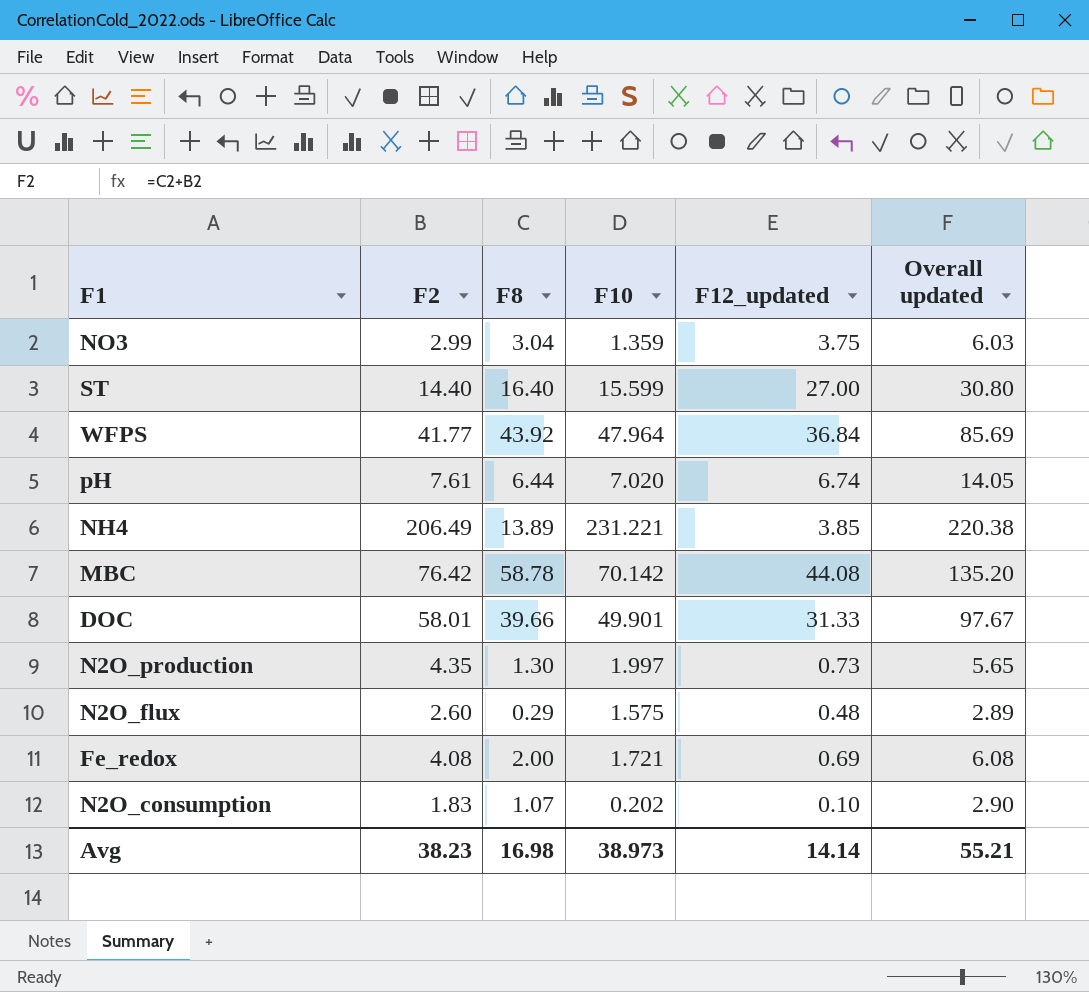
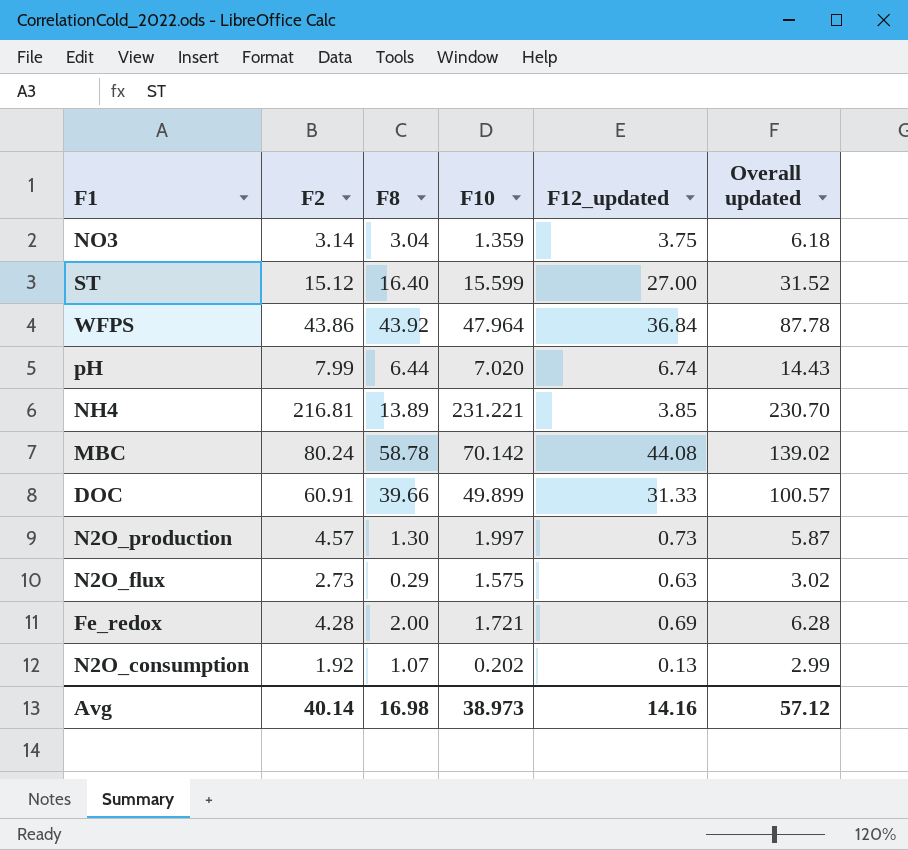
NO3 | F2: 2.99 -> 3.14
NO3 | Overall updated: 6.03 -> 6.18
ST | F2: 14.40 -> 15.12
ST | Overall updated: 30.80 -> 31.52
WFPS | F2: 41.77 -> 43.86
WFPS | Overall updated: 85.69 -> 87.78
pH | F2: 7.61 -> 7.99
pH | Overall updated: 14.05 -> 14.43
NH4 | F2: 206.49 -> 216.81
NH4 | Overall updated: 220.38 -> 230.70
MBC | F2: 76.42 -> 80.24
MBC | Overall updated: 135.20 -> 139.02
DOC | F2: 58.01 -> 60.91
DOC | F10: 49.901 -> 49.899
DOC | Overall updated: 97.67 -> 100.57
N2O_production | F2: 4.35 -> 4.57
N2O_production | Overall updated: 5.65 -> 5.87
N2O_flux | F2: 2.60 -> 2.73
N2O_flux | F12_updated: 0.48 -> 0.63
N2O_flux | Overall updated: 2.89 -> 3.02
Fe_redox | F2: 4.08 -> 4.28
Fe_redox | Overall updated: 6.08 -> 6.28
N2O_consumption | F2: 1.83 -> 1.92
N2O_consumption | F12_updated: 0.10 -> 0.13
N2O_consumption | Overall updated: 2.90 -> 2.99
Avg | F2: 38.23 -> 40.14
Avg | F12_updated: 14.14 -> 14.16
Avg | Overall updated: 55.21 -> 57.12

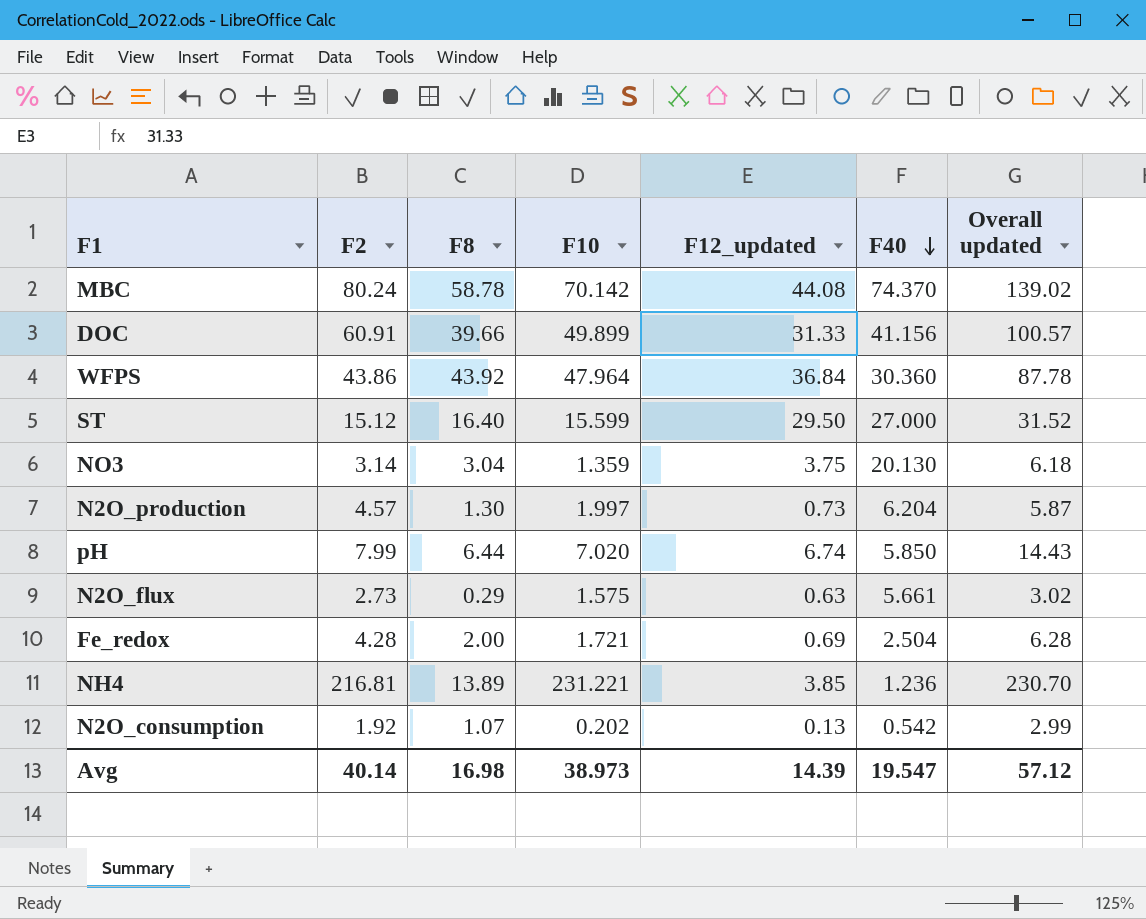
row order: none -> F40 descending
column F40 | position: none -> 6
ST | F12_updated: 27.00 -> 29.50
Avg | F12_updated: 14.16 -> 14.39

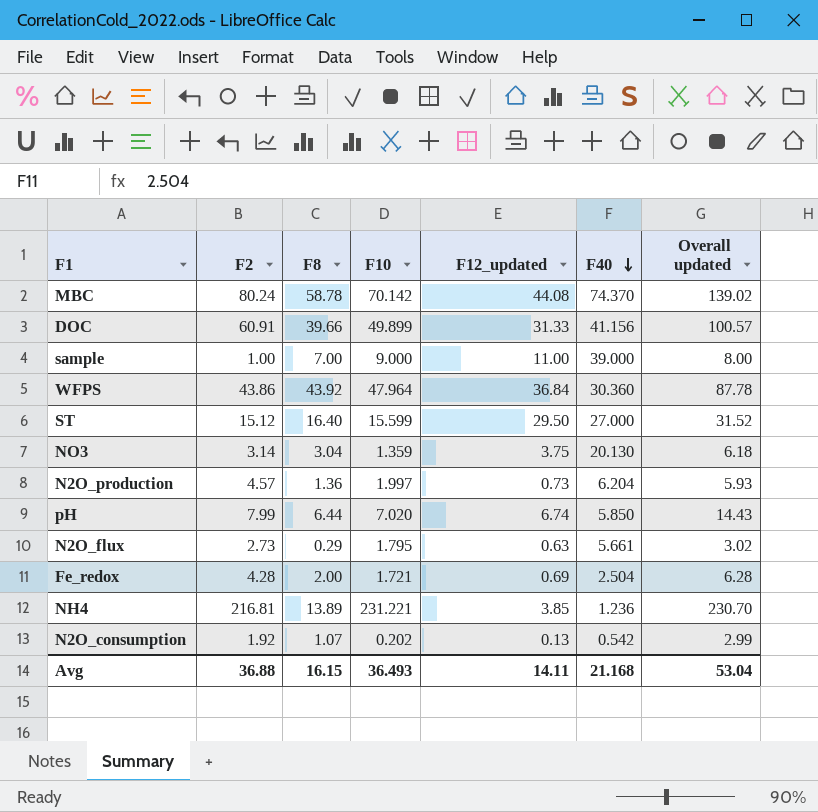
row sample: none -> 1.00 | 7.00 | 9.000 | 11.00 | 39.000 | 8.00
N2O_production | F8: 1.30 -> 1.36
N2O_production | Overall updated: 5.87 -> 5.93
N2O_flux | F10: 1.575 -> 1.795
Avg | F2: 40.14 -> 36.88
Avg | F8: 16.98 -> 16.15
Avg | F10: 38.973 -> 36.493
Avg | F12_updated: 14.39 -> 14.11
Avg | F40: 19.547 -> 21.168
Avg | Overall updated: 57.12 -> 53.04

